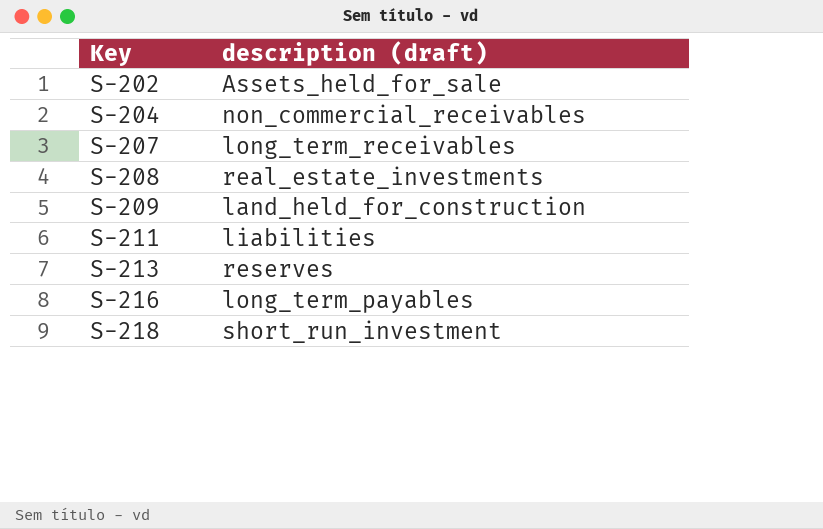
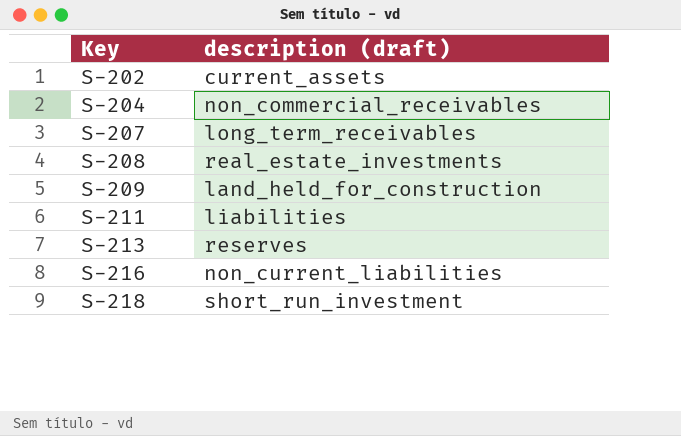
S-202 | description (draft): Assets_held_for_sale -> current_assets
S-216 | description (draft): long_term_payables -> non_current_liabilities

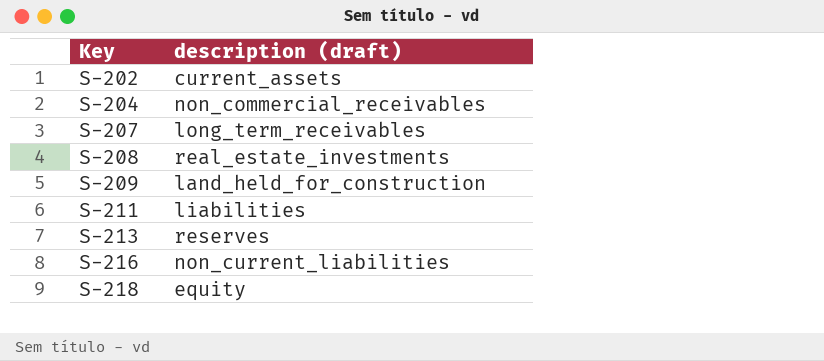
S-218 | description (draft): short_run_investment -> equity

